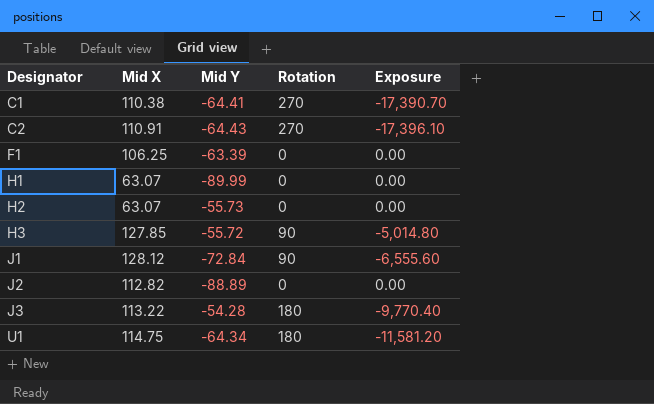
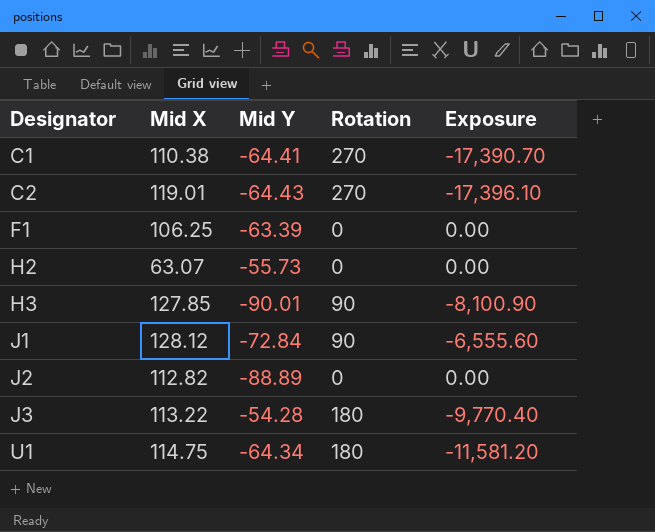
row H1: 63.07 | -89.99 | 0 | 0.00 -> none
C2 | Mid X: 110.91 -> 119.01
H3 | Mid Y: -55.72 -> -90.01
H3 | Exposure: -5,014.80 -> -8,100.90

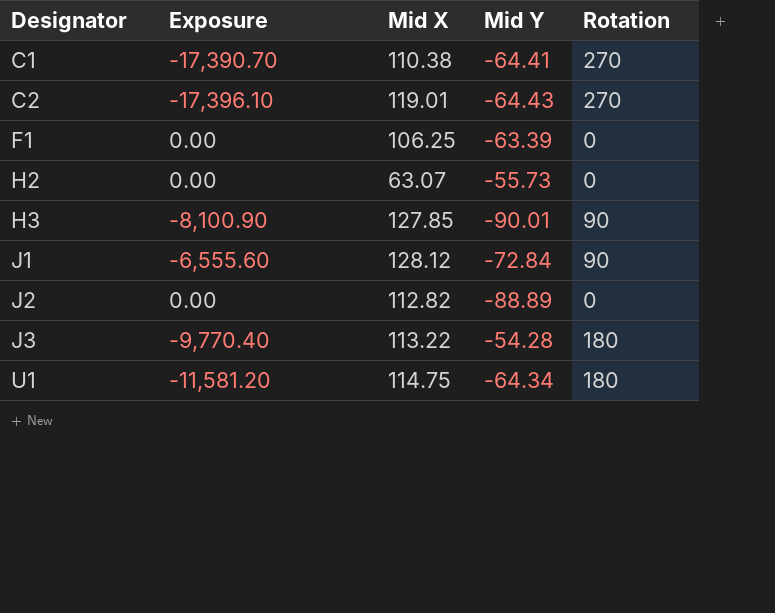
column Exposure | position: 5 -> 2

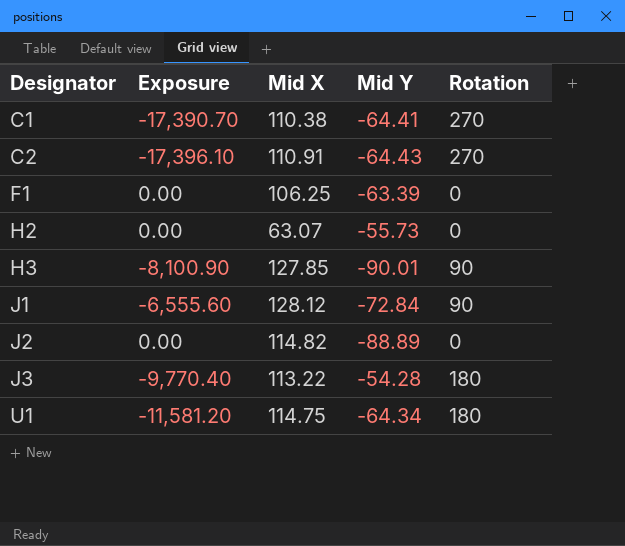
C2 | Mid X: 119.01 -> 110.91
J2 | Mid X: 112.82 -> 114.82

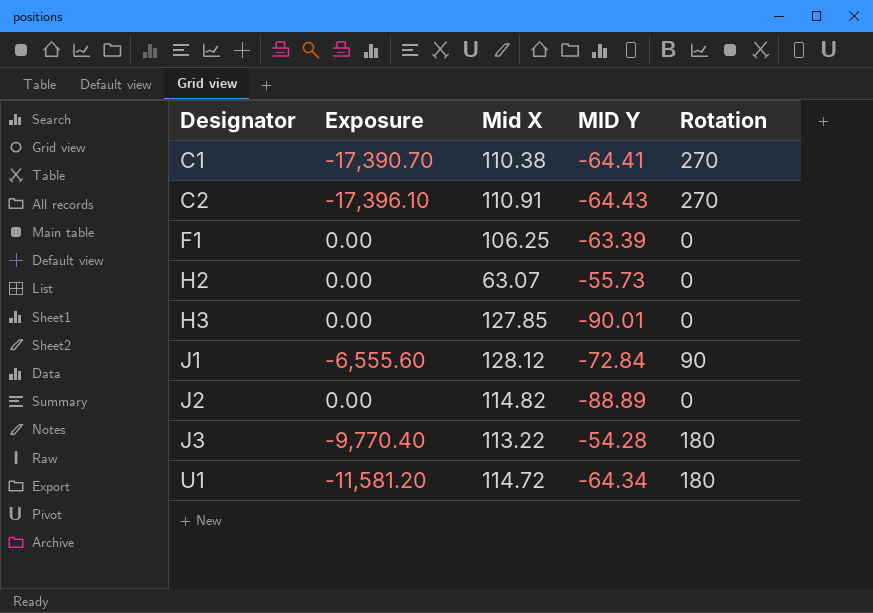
column name: Mid Y -> MID Y
H3 | Exposure: -8,100.90 -> 0.00
H3 | Rotation: 90 -> 0
U1 | Mid X: 114.75 -> 114.72

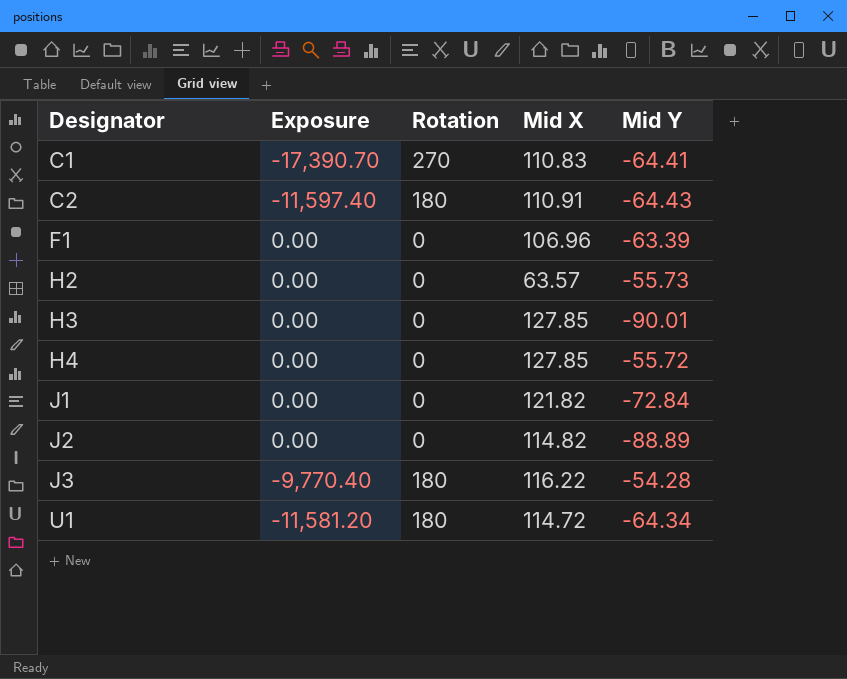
column Rotation | position: 5 -> 3
column name: MID Y -> Mid Y
C1 | Mid X: 110.38 -> 110.83
C2 | Exposure: -17,396.10 -> -11,597.40
C2 | Rotation: 270 -> 180
F1 | Mid X: 106.25 -> 106.96
H2 | Mid X: 63.07 -> 63.57
row H4: none -> 0.00 | 0 | 127.85 | -55.72
J1 | Exposure: -6,555.60 -> 0.00
J1 | Rotation: 90 -> 0
J1 | Mid X: 128.12 -> 121.82
J3 | Mid X: 113.22 -> 116.22

